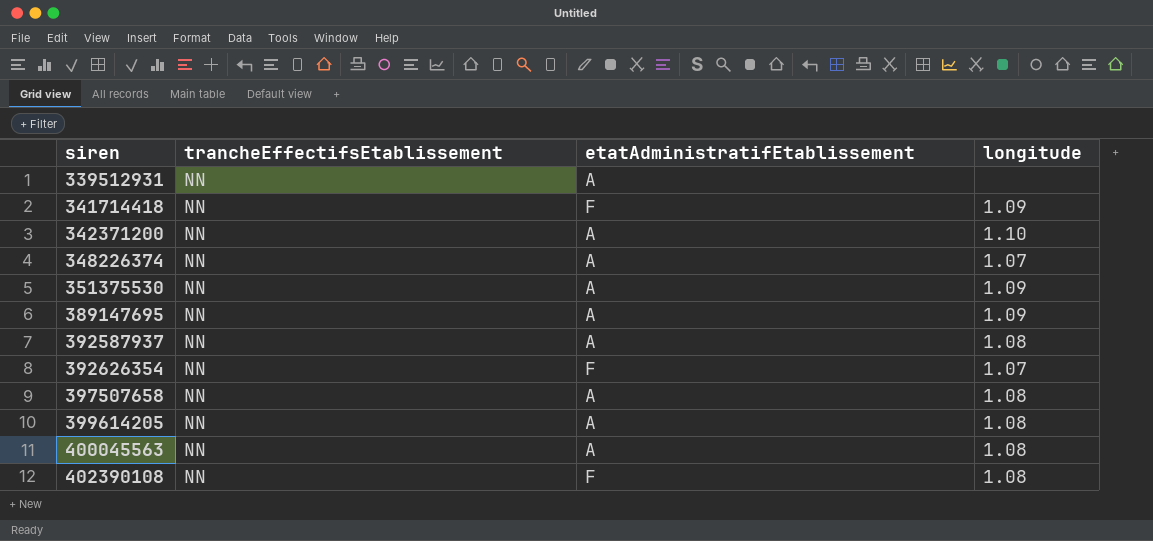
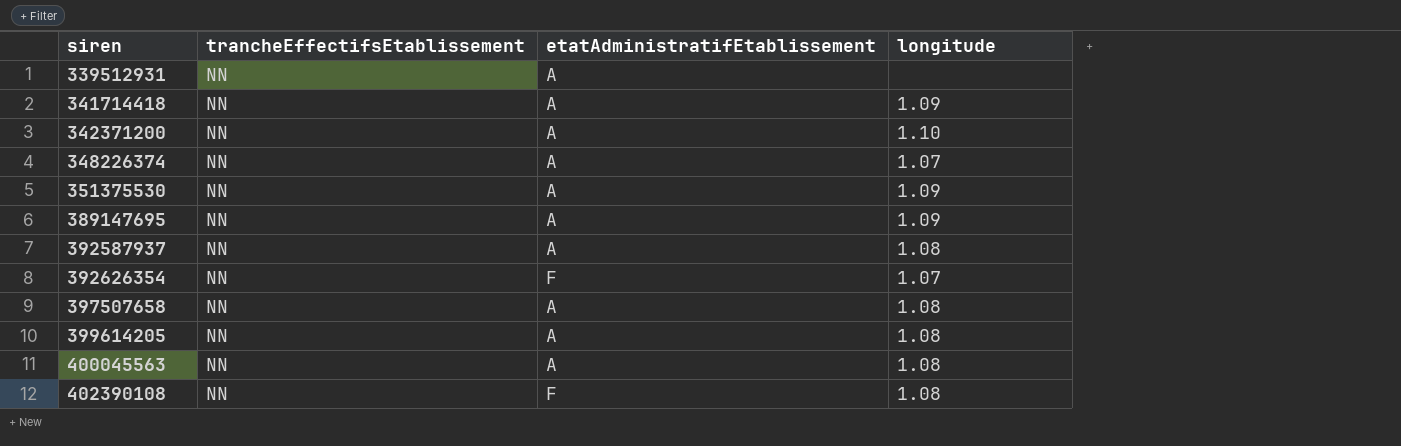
341714418 | etatAdministratifEtablissement: F -> A

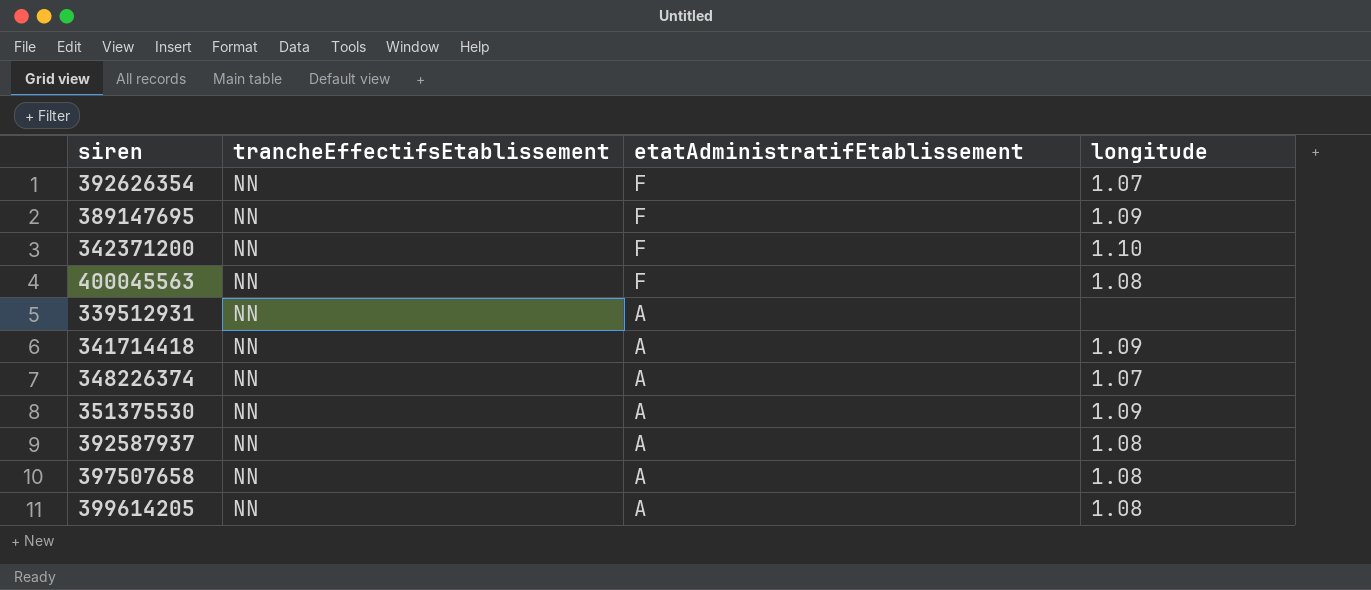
row order: siren ascending -> etatAdministratifEtablissement descending
row 402390108: NN | F | 1.08 -> none
389147695 | etatAdministratifEtablissement: A -> F
342371200 | etatAdministratifEtablissement: A -> F
400045563 | etatAdministratifEtablissement: A -> F

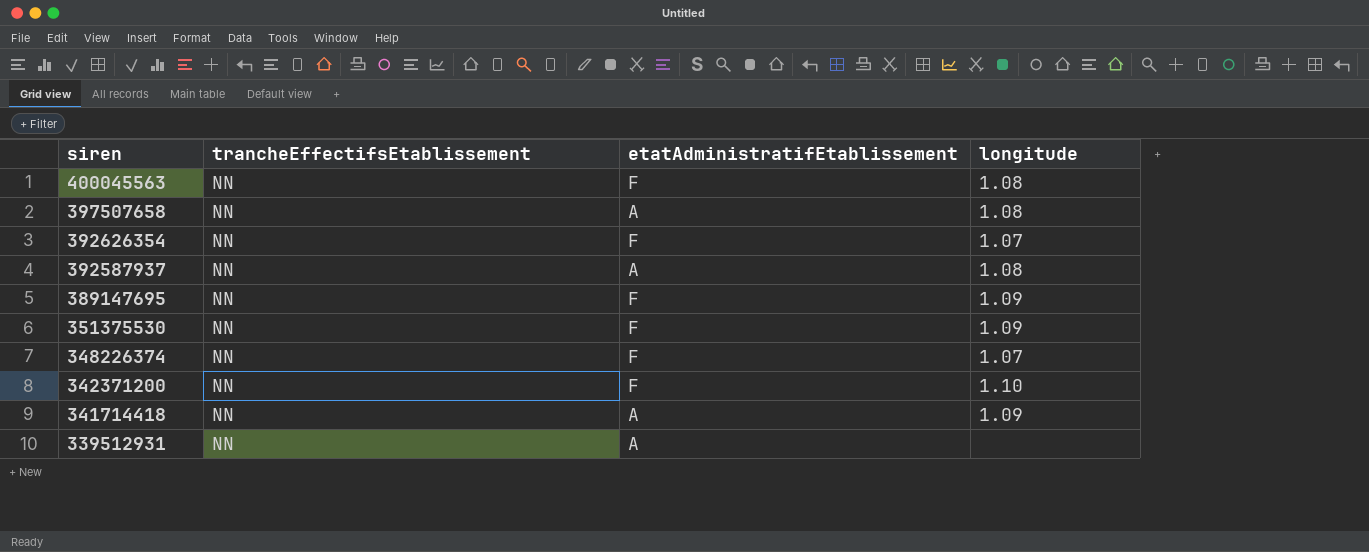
row order: etatAdministratifEtablissement descending -> siren descending
row 399614205: NN | A | 1.08 -> none
351375530 | etatAdministratifEtablissement: A -> F
348226374 | etatAdministratifEtablissement: A -> F

